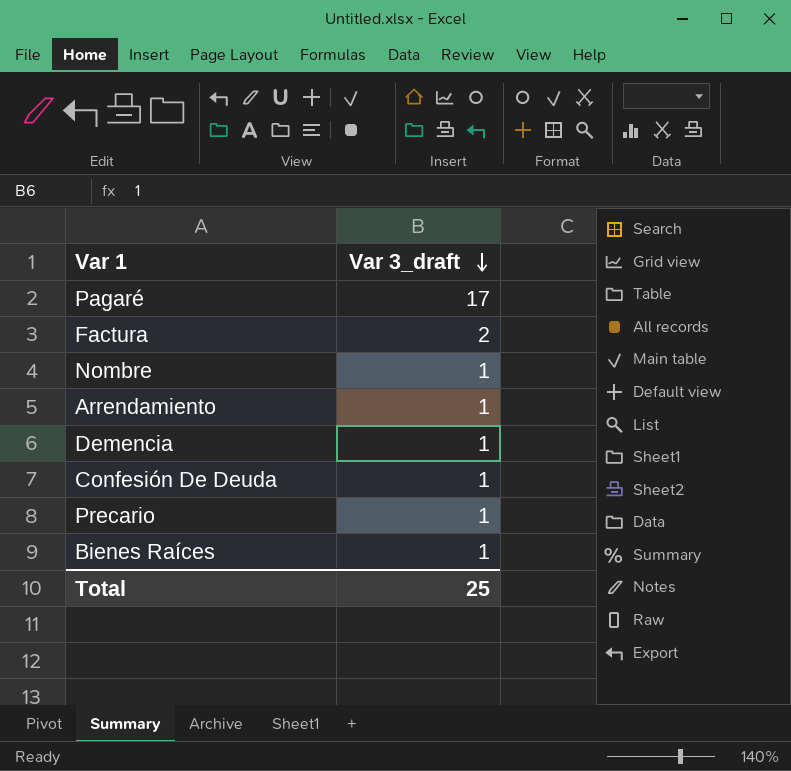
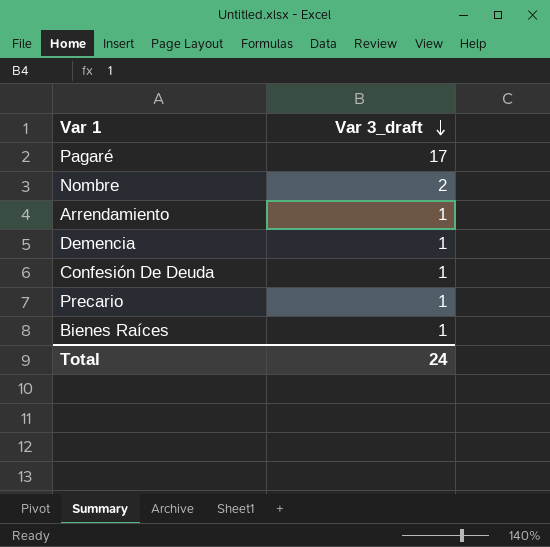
row Factura: 2 -> none
Nombre | Var 3_draft: 1 -> 2
Total | Var 3_draft: 25 -> 24

